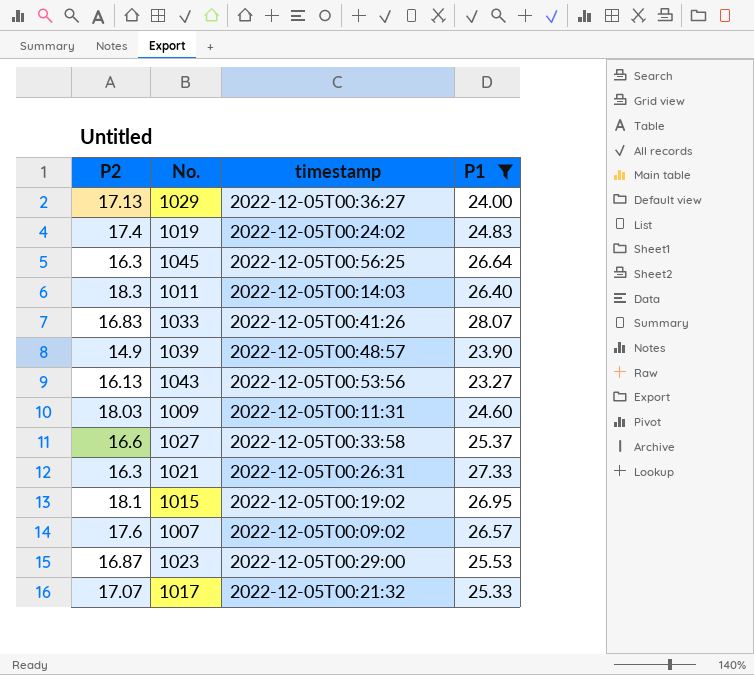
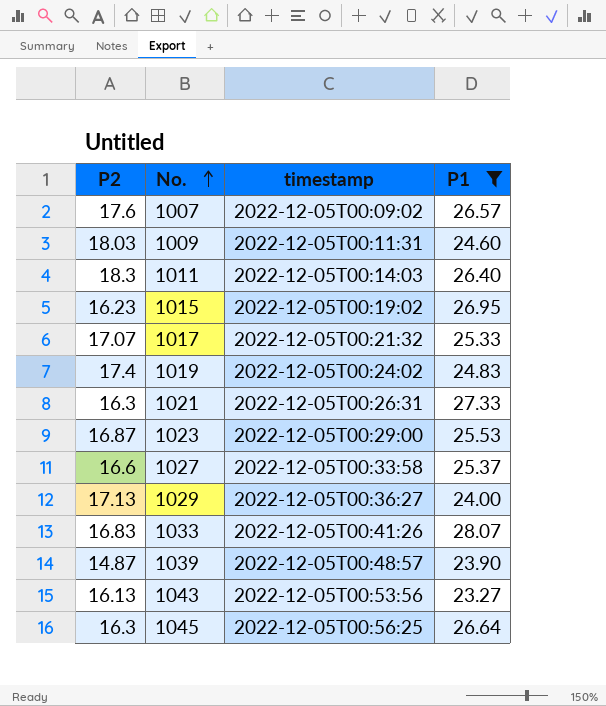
row order: none -> No. ascending
1015 | P2: 18.1 -> 16.23
1039 | P2: 14.9 -> 14.87

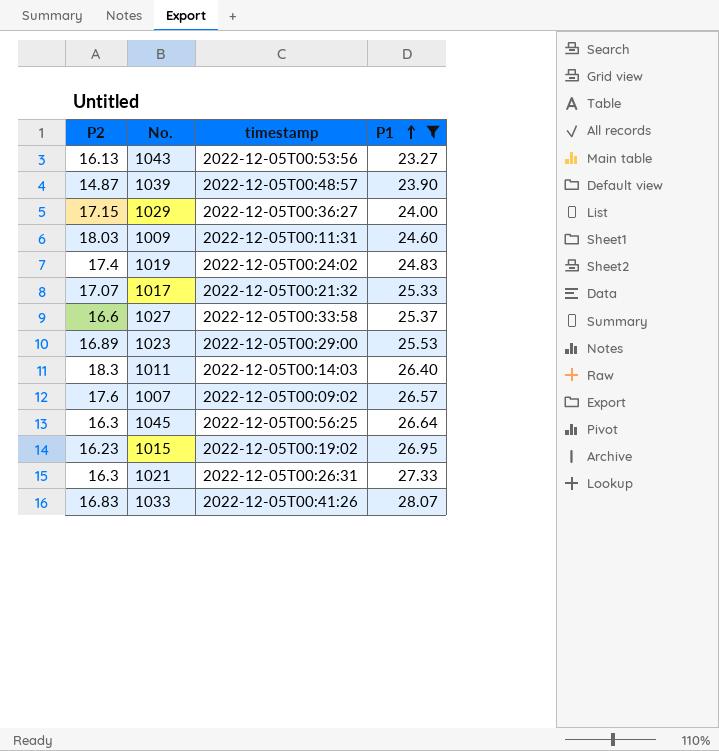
row order: No. ascending -> P1 ascending
1029 | P2: 17.13 -> 17.15
1023 | P2: 16.87 -> 16.89

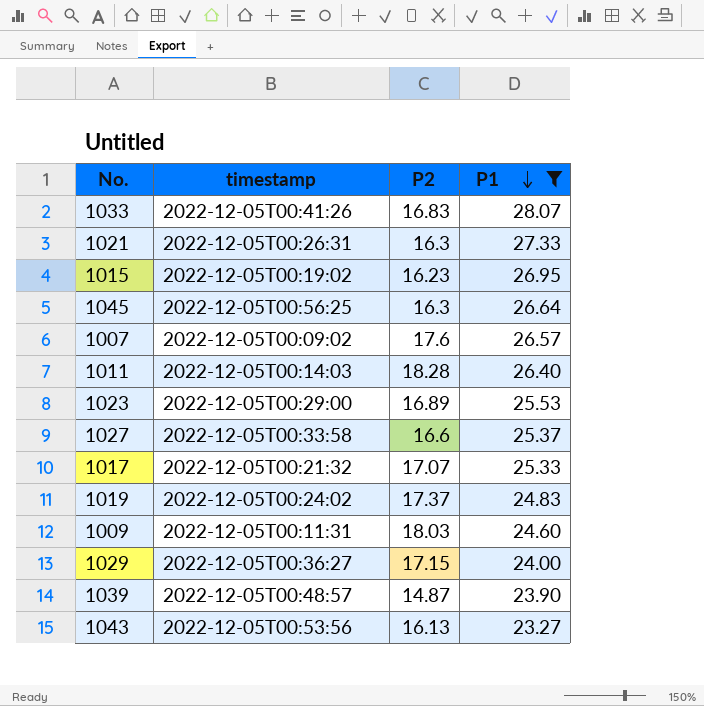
row order: P1 ascending -> P1 descending
column P2 | position: 1 -> 3
1011 | P2: 18.3 -> 18.28
1019 | P2: 17.4 -> 17.37

